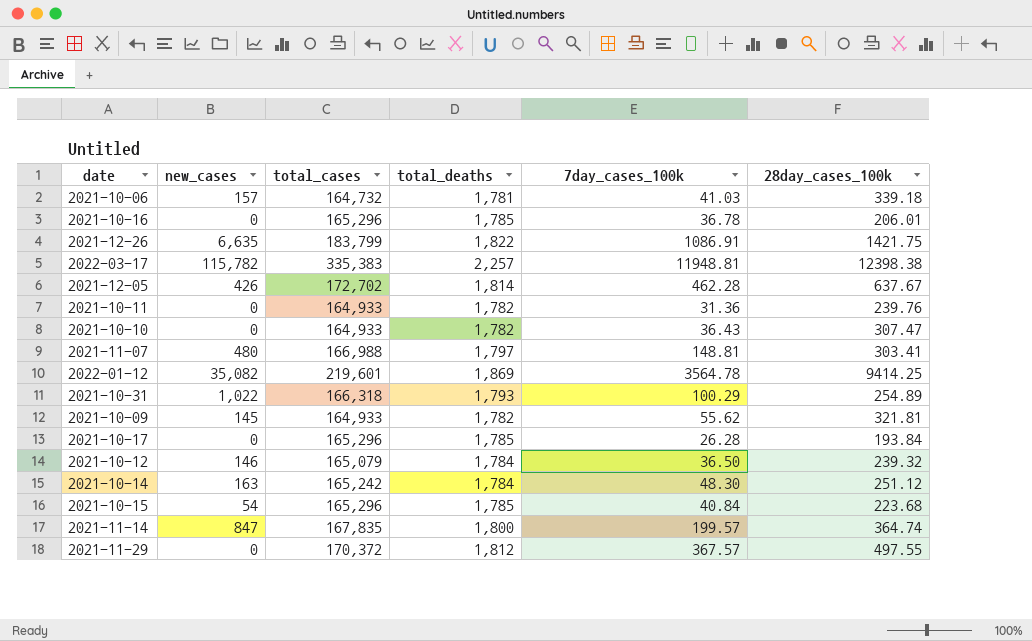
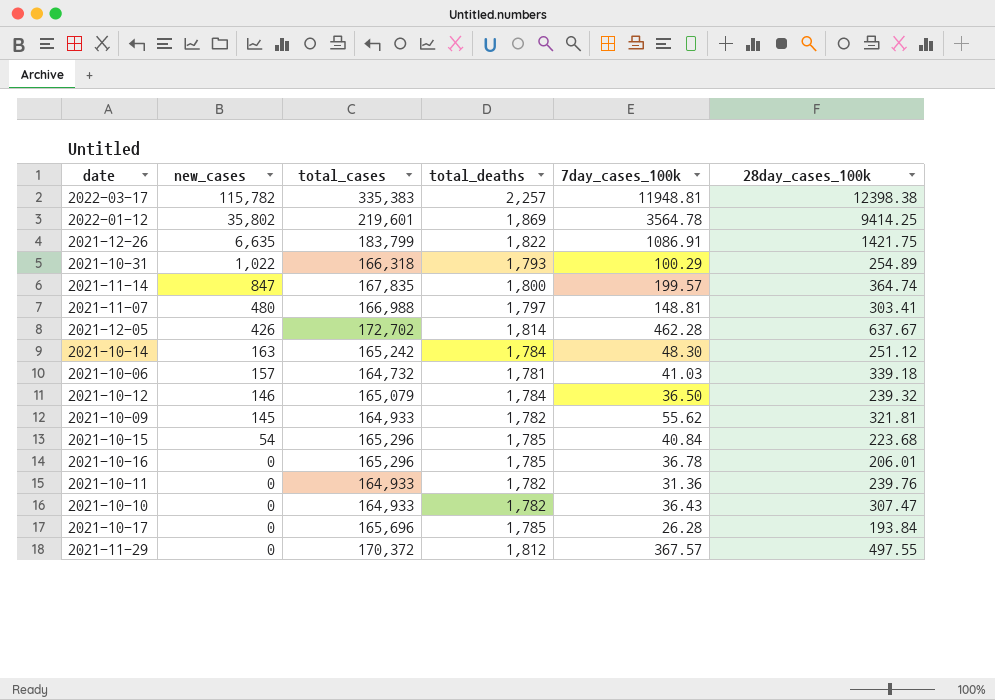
row order: none -> new_cases descending
2022-01-12 | new_cases: 35,082 -> 35,802
2021-10-17 | total_cases: 165,296 -> 165,696

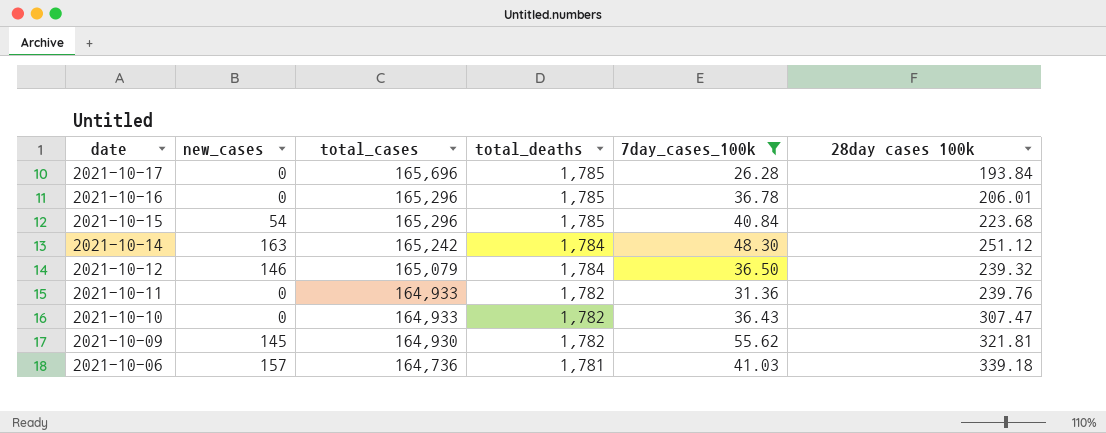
filter: none -> 7day_cases_100k <= 55.62
row order: new_cases descending -> date descending
column name: 28day_cases_100k -> 28day cases 100k
2021-10-09 | total_cases: 164,933 -> 164,930
2021-10-06 | total_cases: 164,732 -> 164,736

